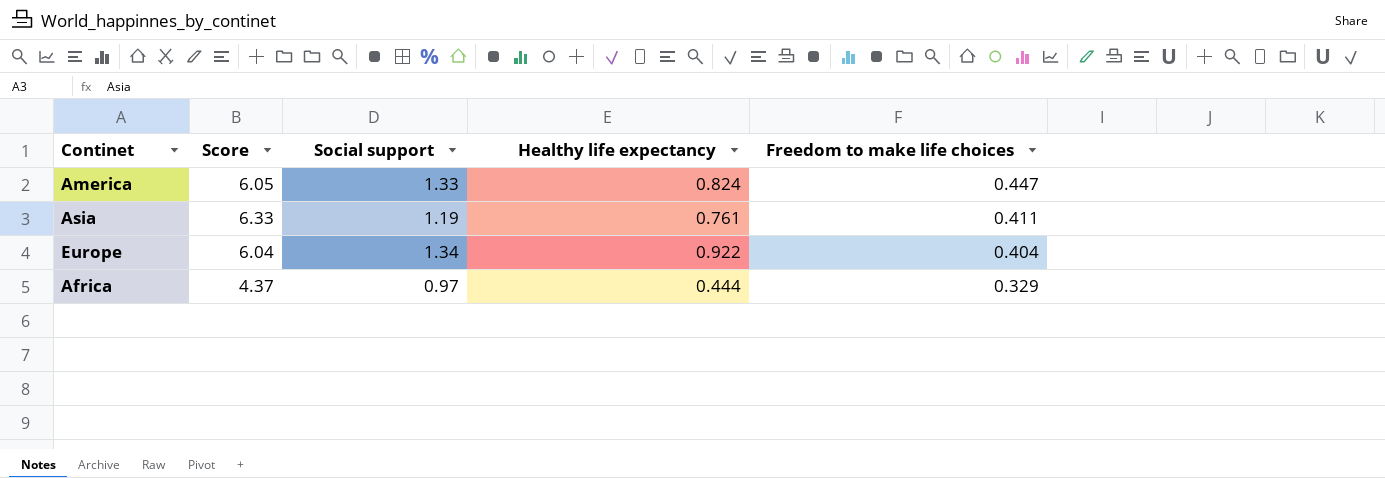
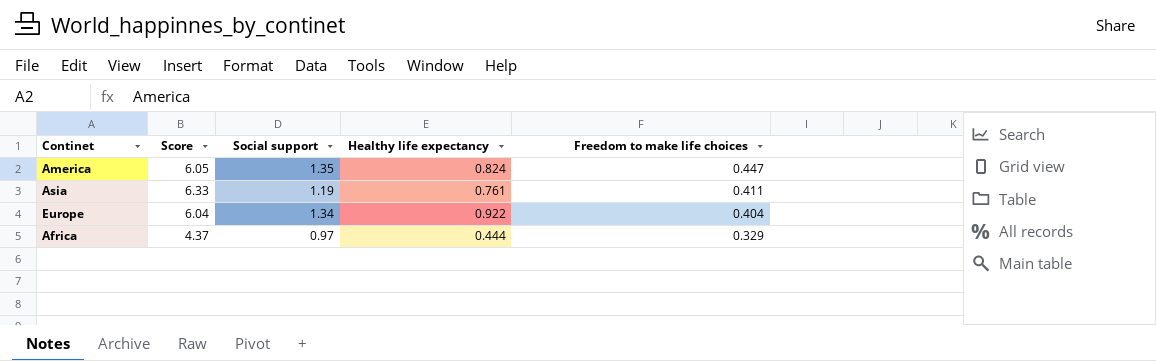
America | Social support: 1.33 -> 1.35

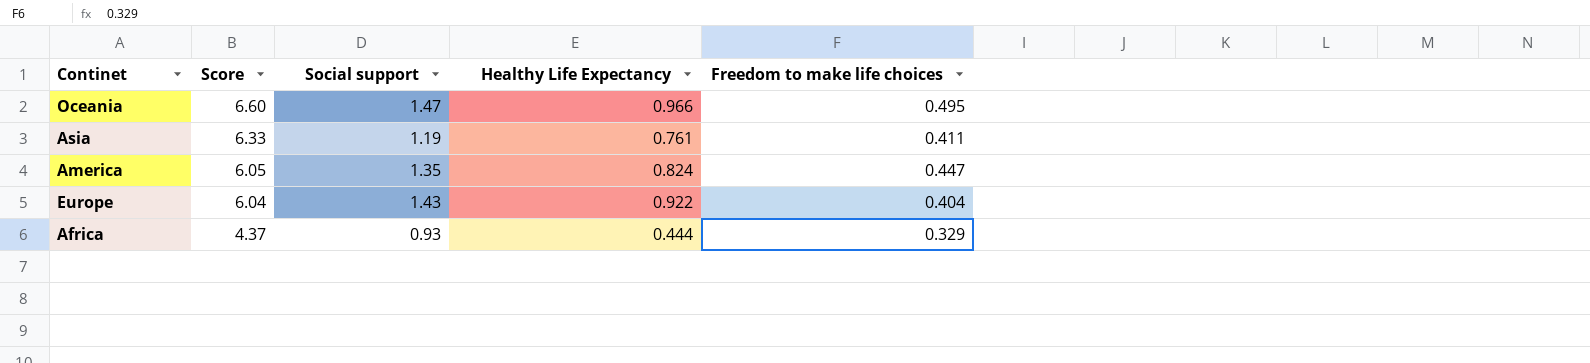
row order: Freedom to make life choices descending -> Score descending
column name: Healthy life expectancy -> Healthy Life Expectancy
row Oceania: none -> 6.60 | 1.47 | 0.966 | 0.495
Europe | Social support: 1.34 -> 1.43
Africa | Social support: 0.97 -> 0.93

